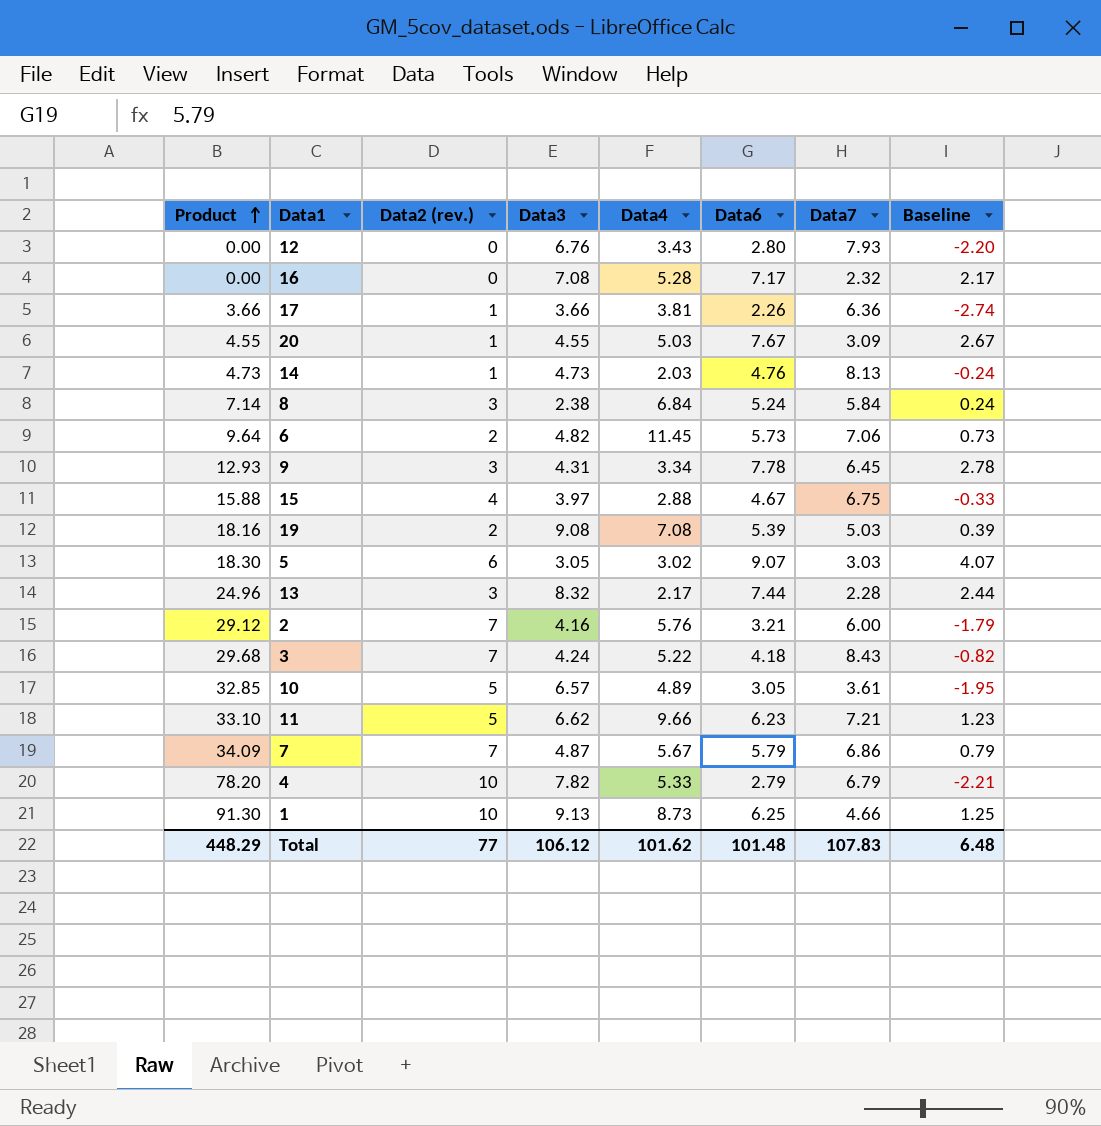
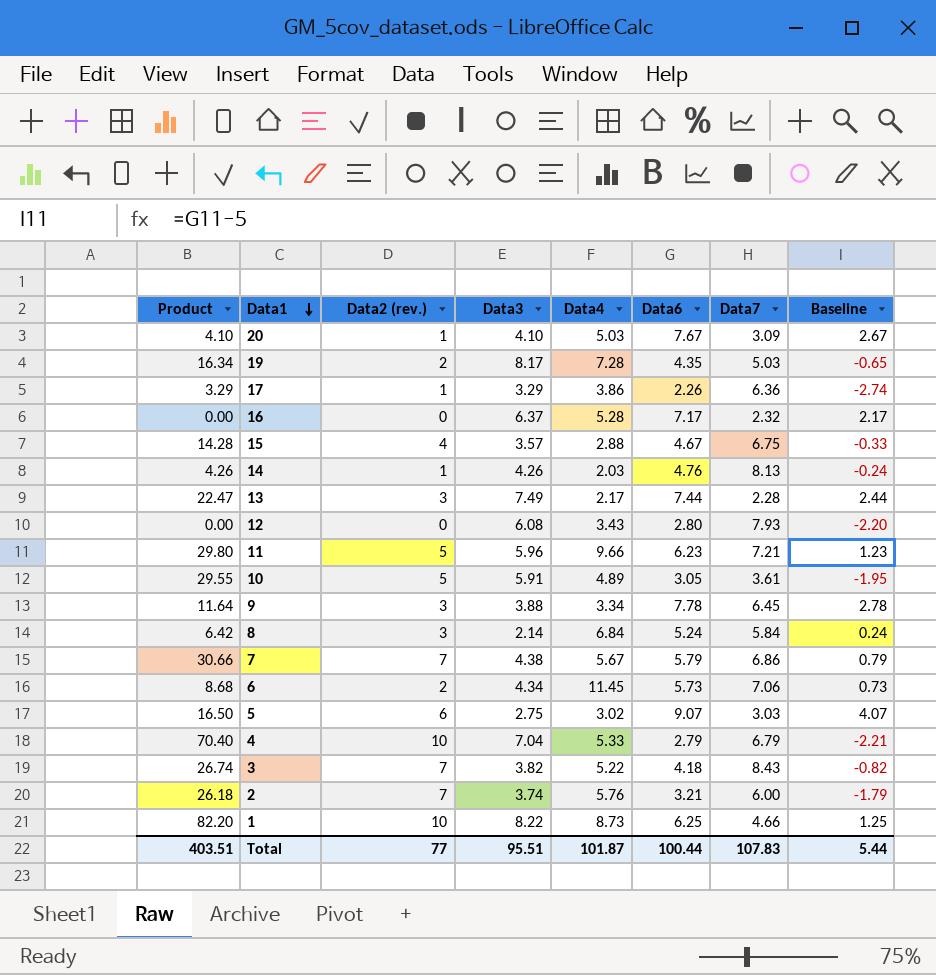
row order: Product ascending -> Data1 descending
20 | Product: 4.55 -> 4.10
20 | Data3: 4.55 -> 4.10
19 | Product: 18.16 -> 16.34
19 | Data3: 9.08 -> 8.17
19 | Data4: 7.08 -> 7.28
19 | Data6: 5.39 -> 4.35
19 | Baseline: 0.39 -> -0.65
17 | Product: 3.66 -> 3.29
17 | Data3: 3.66 -> 3.29
17 | Data4: 3.81 -> 3.86
16 | Data3: 7.08 -> 6.37
15 | Product: 15.88 -> 14.28
15 | Data3: 3.97 -> 3.57
14 | Product: 4.73 -> 4.26
14 | Data3: 4.73 -> 4.26
13 | Product: 24.96 -> 22.47
13 | Data3: 8.32 -> 7.49
12 | Data3: 6.76 -> 6.08
11 | Product: 33.10 -> 29.80
11 | Data3: 6.62 -> 5.96
10 | Product: 32.85 -> 29.55
10 | Data3: 6.57 -> 5.91
9 | Product: 12.93 -> 11.64
9 | Data3: 4.31 -> 3.88
8 | Product: 7.14 -> 6.42
8 | Data3: 2.38 -> 2.14
7 | Product: 34.09 -> 30.66
7 | Data3: 4.87 -> 4.38
6 | Product: 9.64 -> 8.68
6 | Data3: 4.82 -> 4.34
5 | Product: 18.30 -> 16.50
5 | Data3: 3.05 -> 2.75
4 | Product: 78.20 -> 70.40
4 | Data3: 7.82 -> 7.04
3 | Product: 29.68 -> 26.74
3 | Data3: 4.24 -> 3.82
2 | Product: 29.12 -> 26.18
2 | Data3: 4.16 -> 3.74
1 | Product: 91.30 -> 82.20
1 | Data3: 9.13 -> 8.22
Total | Product: 448.29 -> 403.51
Total | Data3: 106.12 -> 95.51
Total | Data4: 101.62 -> 101.87
Total | Data6: 101.48 -> 100.44
Total | Baseline: 6.48 -> 5.44

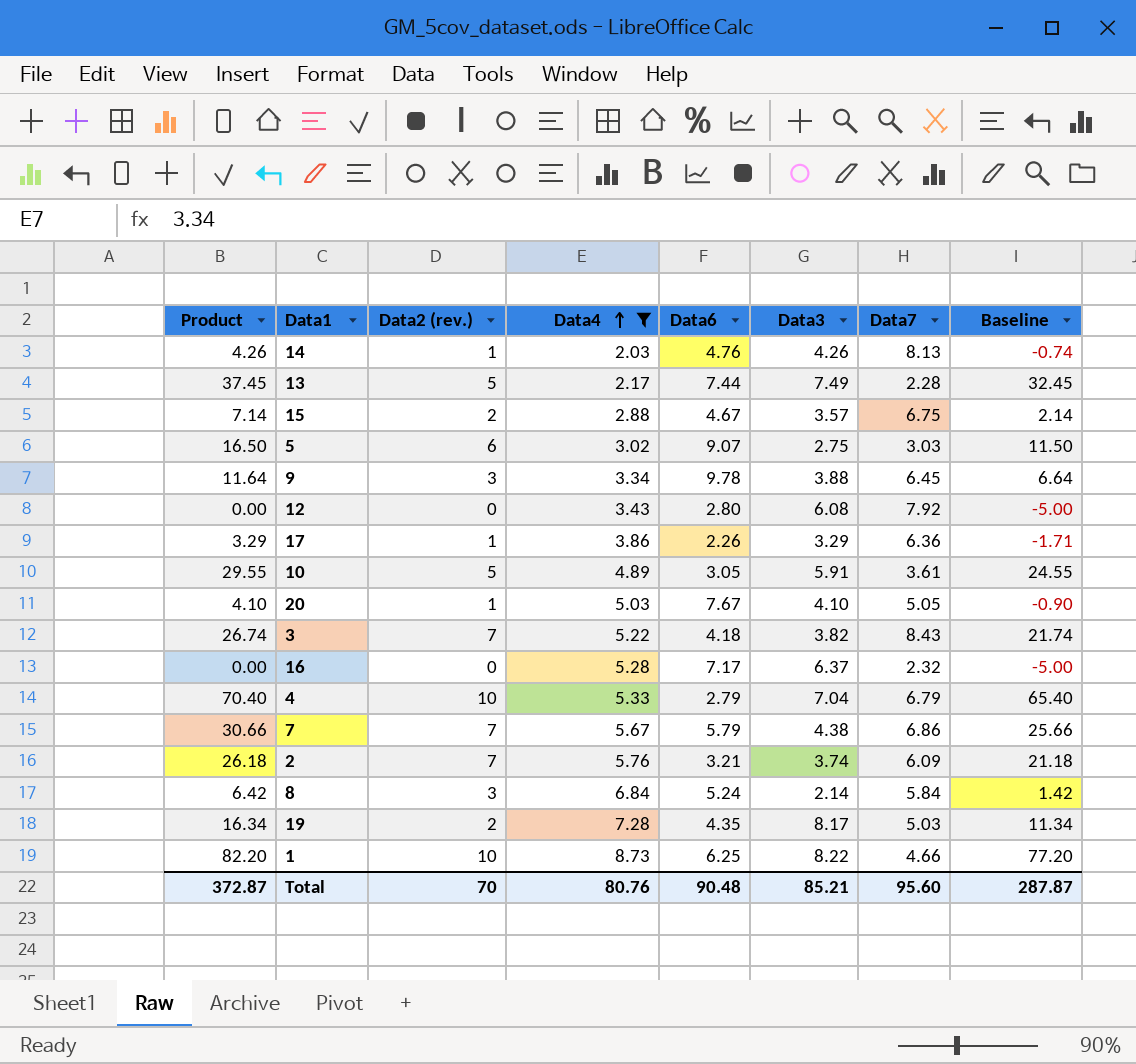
filter: none -> Data4 <= 8.73
row order: Data1 descending -> Data4 ascending
column Data3 | position: 4 -> 6
column Baseline | formula: [Data6] - 5 -> [Product] - 5
13 | Product: 22.47 -> 37.45
13 | Data2 (rev.): 3 -> 5
15 | Product: 14.28 -> 7.14
15 | Data2 (rev.): 4 -> 2
9 | Data6: 7.78 -> 9.78
12 | Data7: 7.93 -> 7.92
20 | Data7: 3.09 -> 5.05
2 | Data7: 6.00 -> 6.09
Total | Product: 403.51 -> 372.87
Total | Data2 (rev.): 77 -> 70
Total | Data4: 101.87 -> 80.76
Total | Data6: 100.44 -> 90.48
Total | Data3: 95.51 -> 85.21
Total | Data7: 107.83 -> 95.60
Total | Baseline: 5.44 -> 287.87

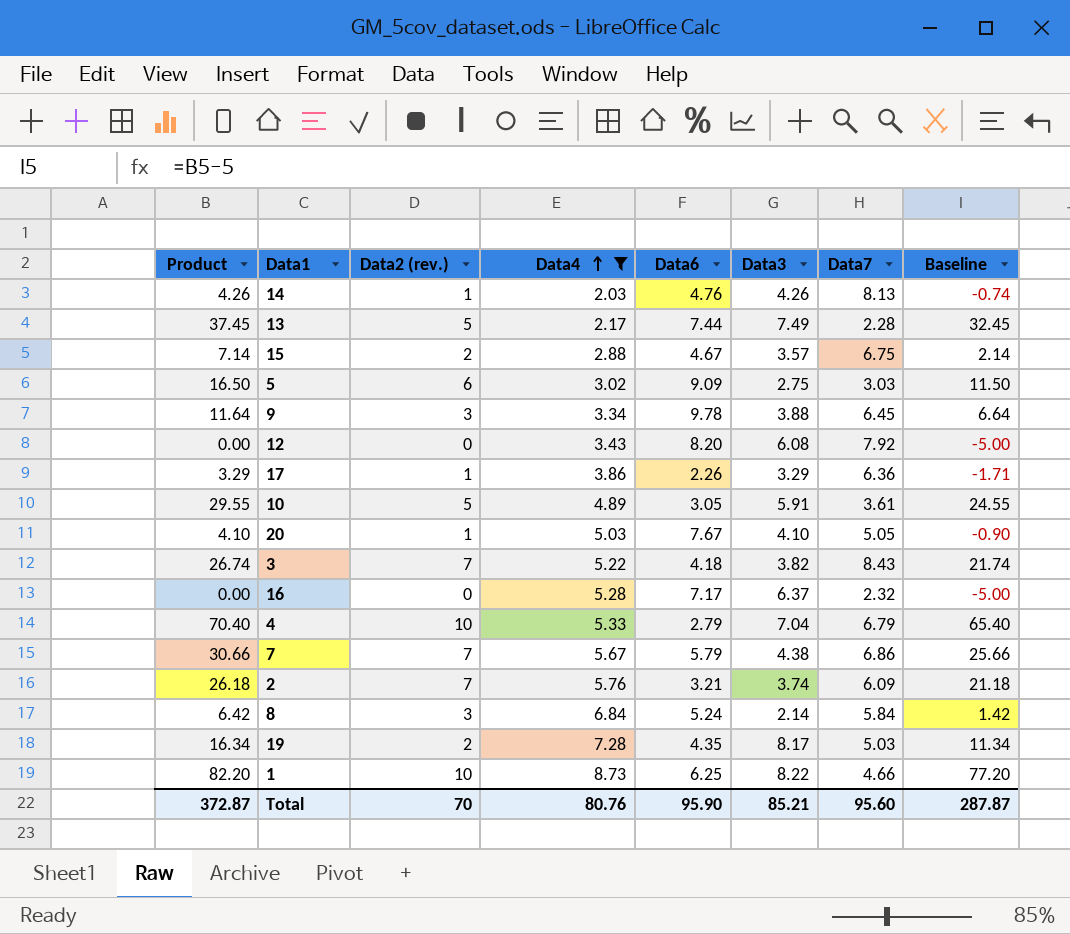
5 | Data6: 9.07 -> 9.09
12 | Data6: 2.80 -> 8.20
Total | Data6: 90.48 -> 95.90

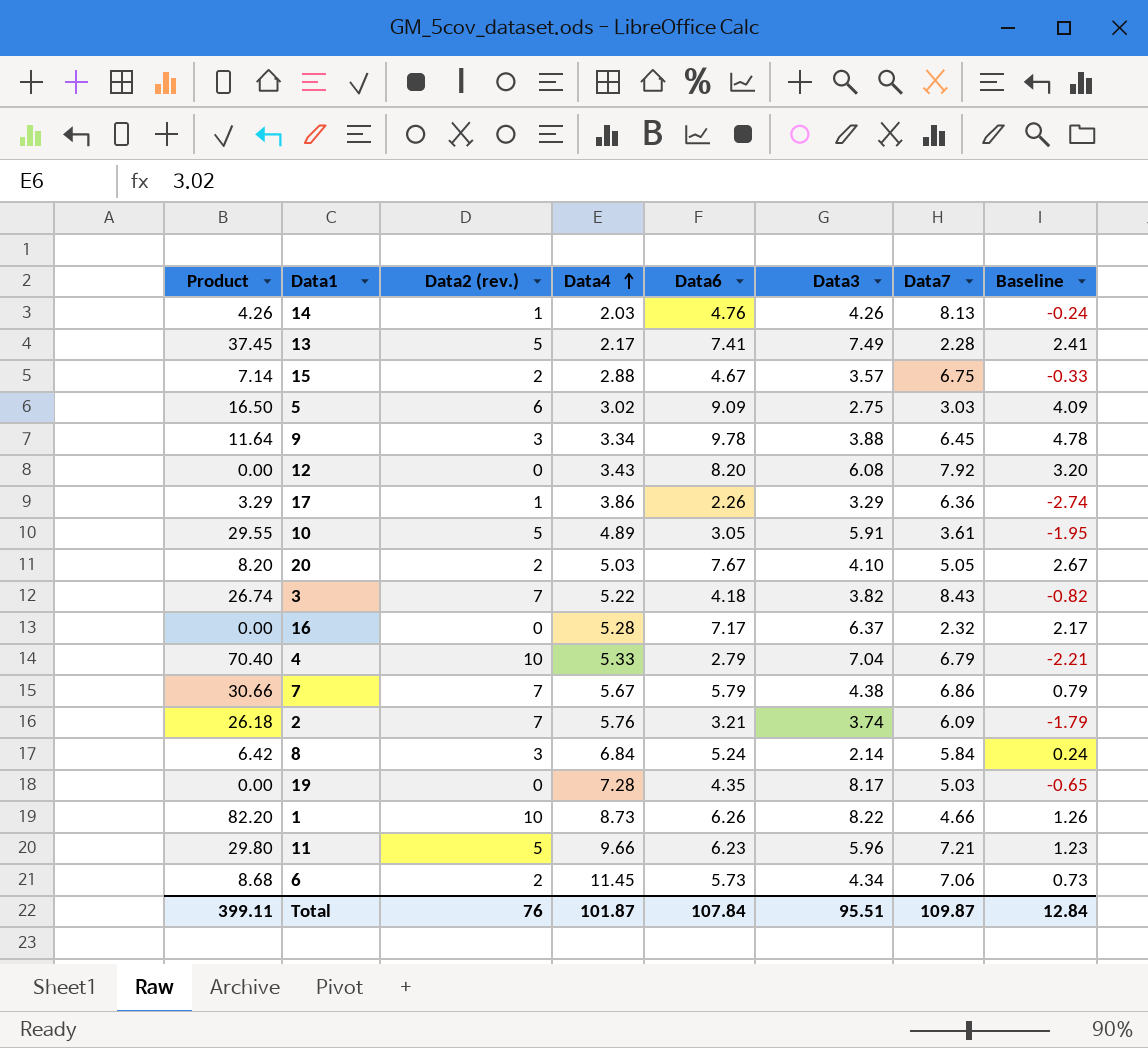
filter: Data4 <= 8.73 -> none
column Baseline | formula: [Product] - 5 -> [Data6] - 5
13 | Data6: 7.44 -> 7.41
20 | Product: 4.10 -> 8.20
20 | Data2 (rev.): 1 -> 2
19 | Product: 16.34 -> 0.00
19 | Data2 (rev.): 2 -> 0
1 | Data6: 6.25 -> 6.26
Total | Product: 372.87 -> 399.11
Total | Data2 (rev.): 70 -> 76
Total | Data4: 80.76 -> 101.87
Total | Data6: 95.90 -> 107.84
Total | Data3: 85.21 -> 95.51
Total | Data7: 95.60 -> 109.87
Total | Baseline: 287.87 -> 12.84

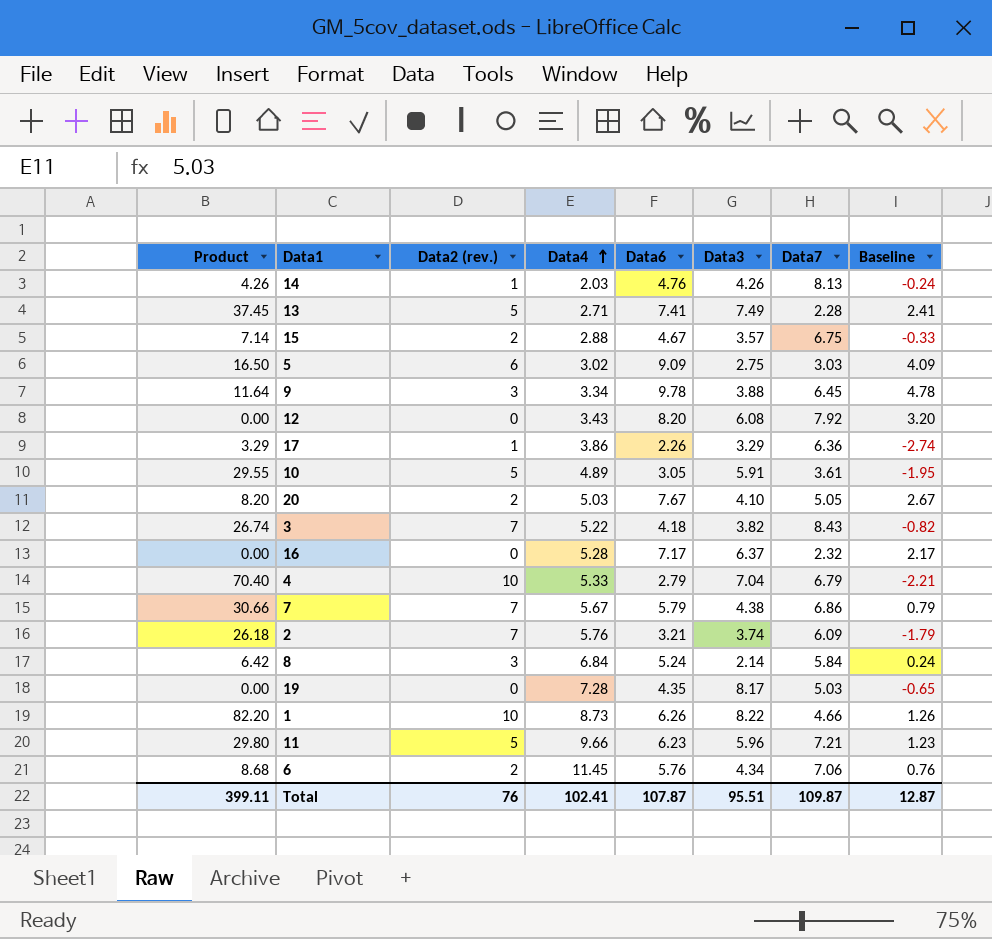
13 | Data4: 2.17 -> 2.71
6 | Data6: 5.73 -> 5.76
6 | Baseline: 0.73 -> 0.76
Total | Data4: 101.87 -> 102.41
Total | Data6: 107.84 -> 107.87
Total | Baseline: 12.84 -> 12.87

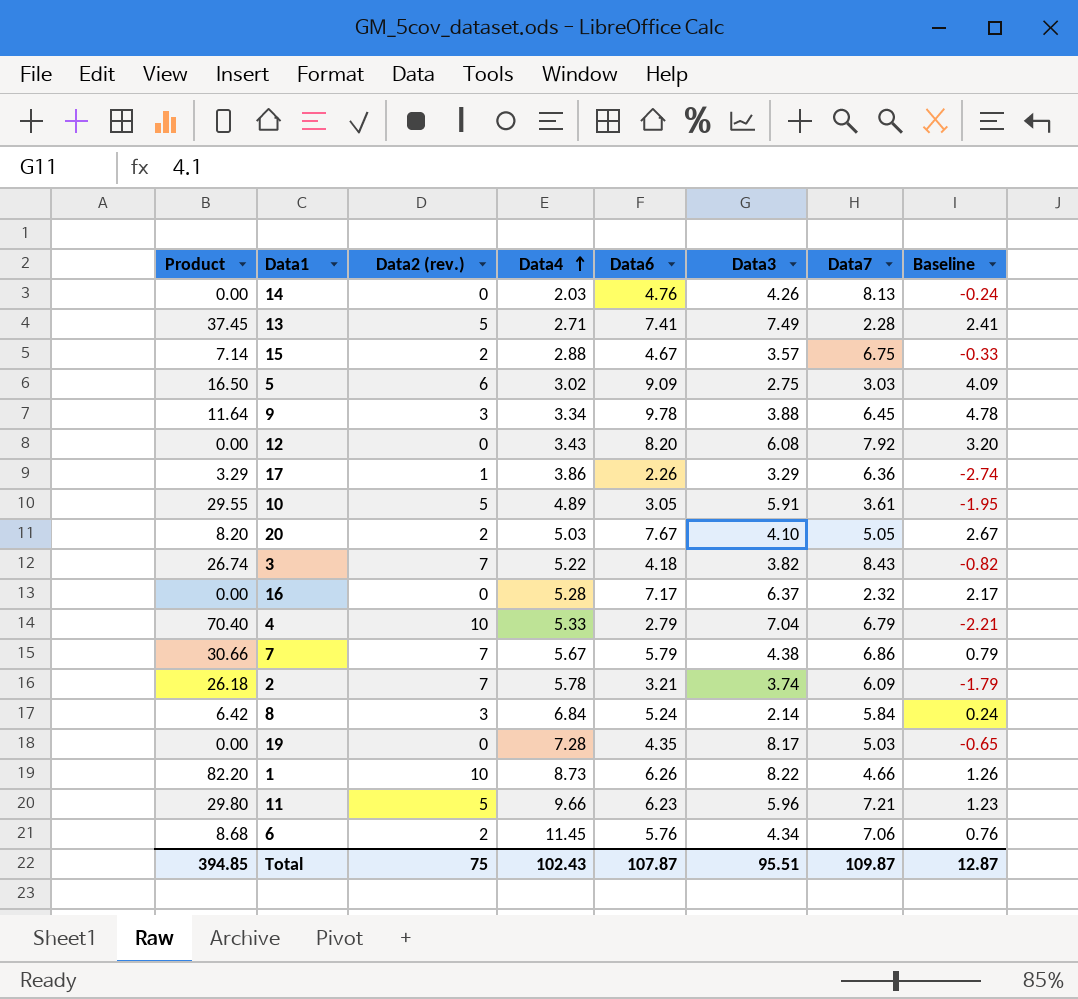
14 | Product: 4.26 -> 0.00
14 | Data2 (rev.): 1 -> 0
2 | Data4: 5.76 -> 5.78
Total | Product: 399.11 -> 394.85
Total | Data2 (rev.): 76 -> 75
Total | Data4: 102.41 -> 102.43

